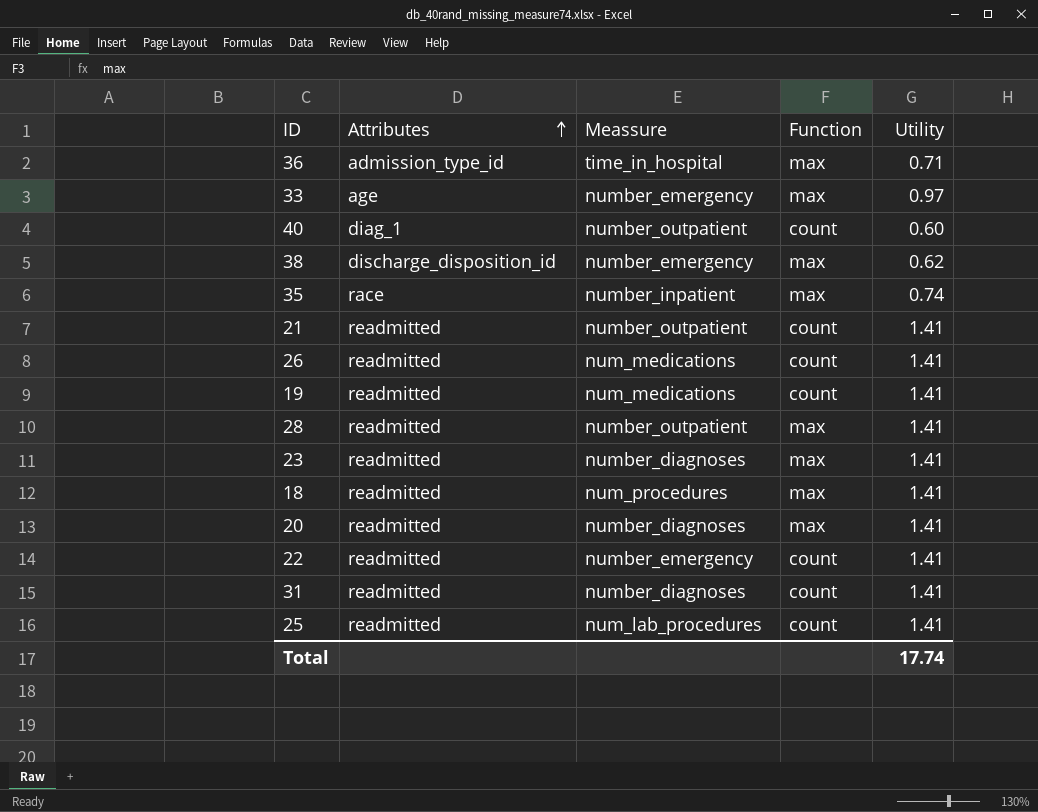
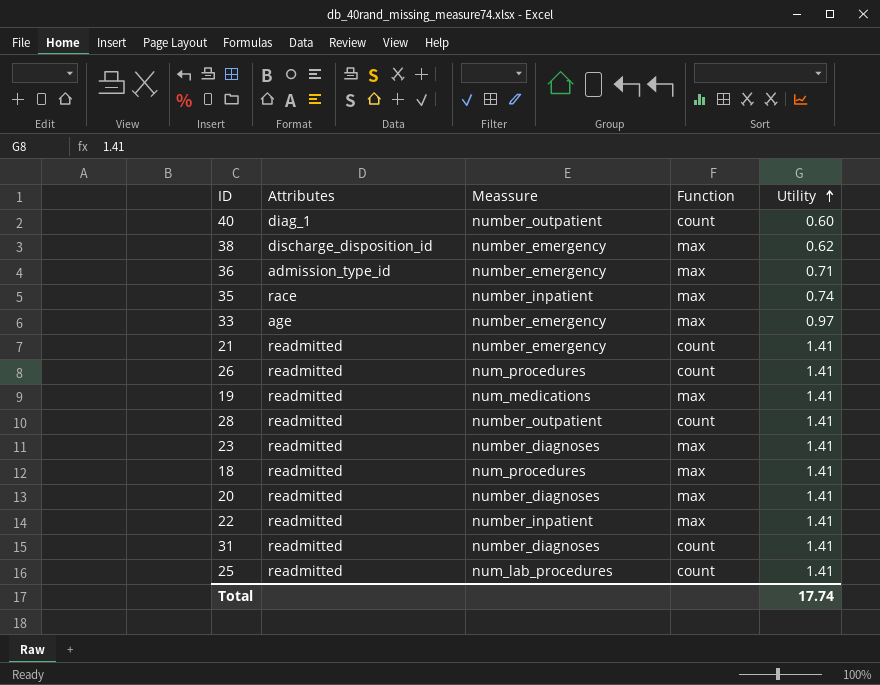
row order: Attributes ascending -> Utility ascending
36 | Meassure: time_in_hospital -> number_emergency
21 | Meassure: number_outpatient -> number_emergency
26 | Meassure: num_medications -> num_procedures
19 | Function: count -> max
28 | Function: max -> count
22 | Meassure: number_emergency -> number_inpatient
22 | Function: count -> max

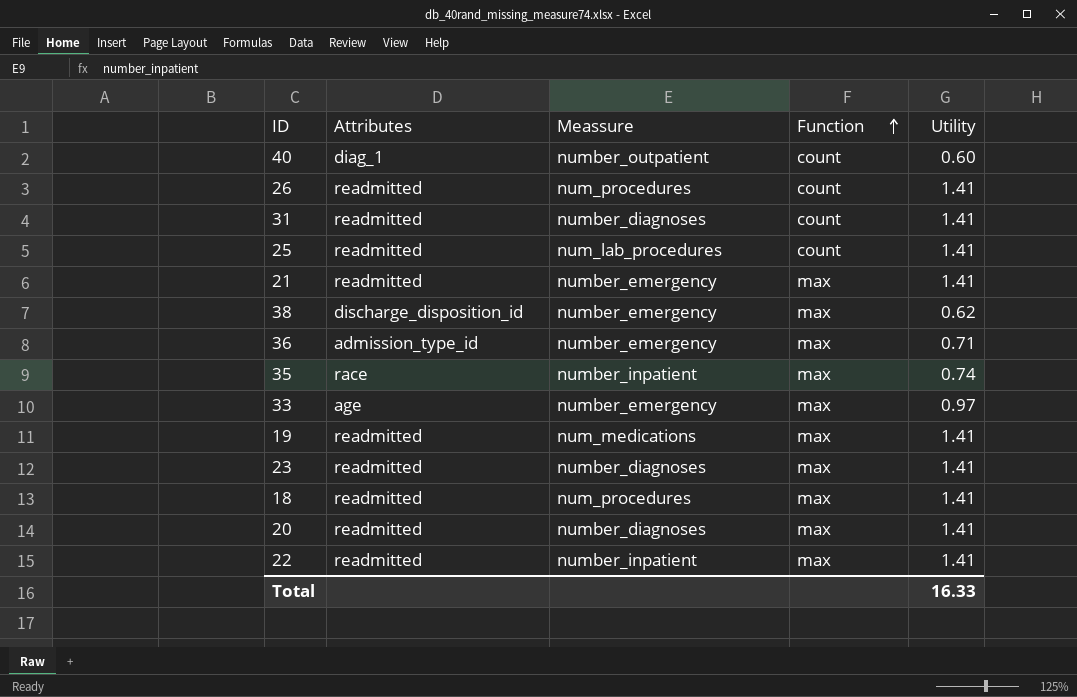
row order: Utility ascending -> Function ascending
row 28: readmitted | number_outpatient | count | 1.41 -> none
21 | Function: count -> max
Total | Utility: 17.74 -> 16.33

